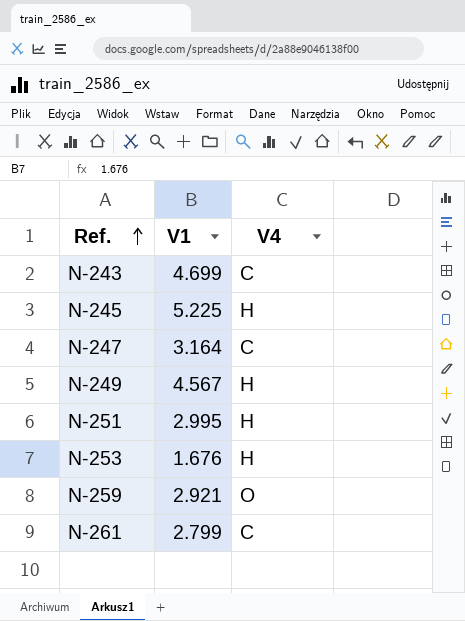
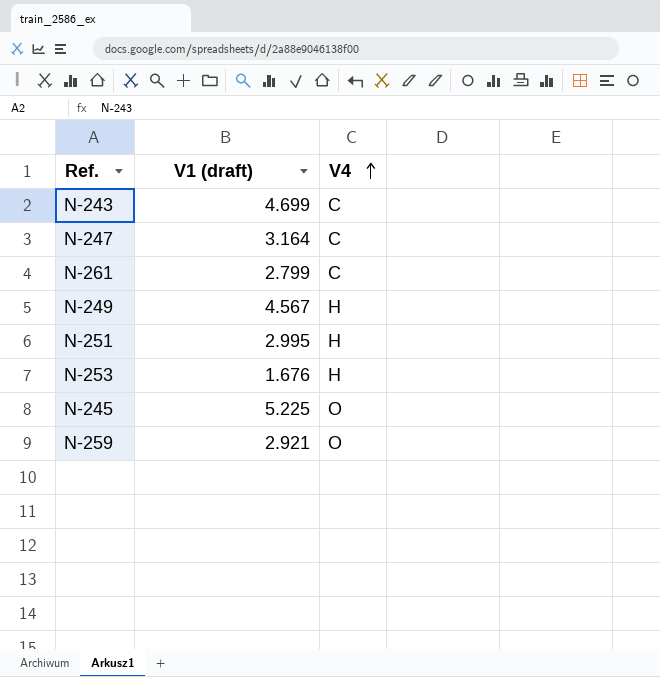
row order: Ref. ascending -> V4 ascending
column name: V1 -> V1 (draft)
N-245 | V4: H -> O

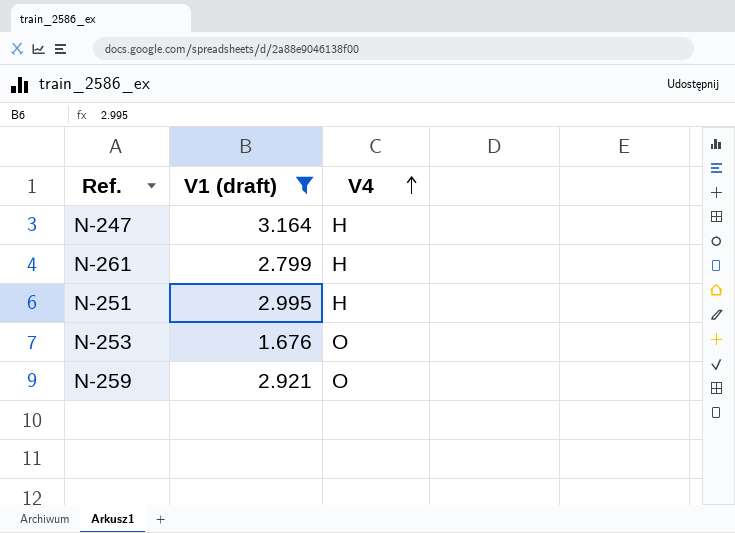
filter: none -> V1 (draft) <= 3.164
N-247 | V4: C -> H
N-261 | V4: C -> H
N-253 | V4: H -> O

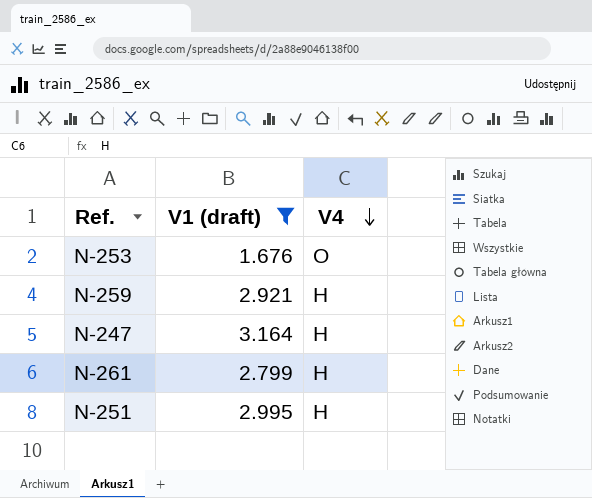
row order: V4 ascending -> V4 descending
N-259 | V4: O -> H

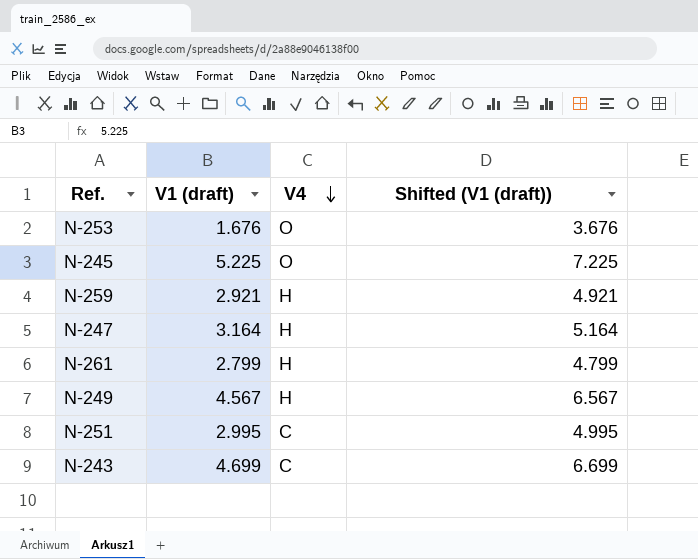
filter: V1 (draft) <= 3.164 -> none
column Shifted (V1 (draft)) | formula: none -> [V1 (draft)] + 2
N-251 | V4: H -> C

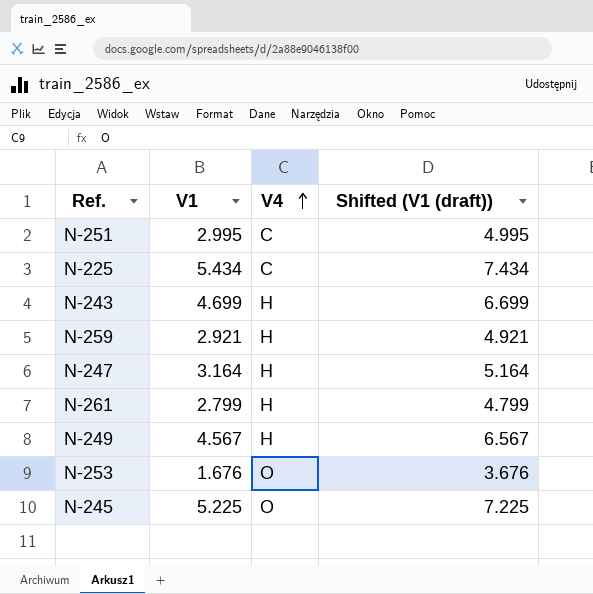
row order: V4 descending -> V4 ascending
column name: V1 (draft) -> V1
row N-225: none -> 5.434 | C | 7.434
N-243 | V4: C -> H

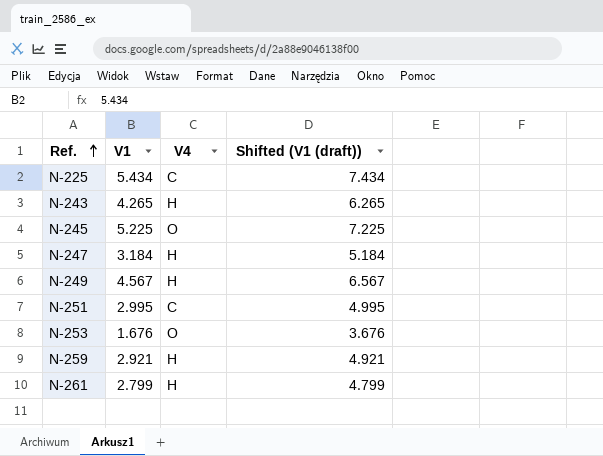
row order: V4 ascending -> Ref. ascending
N-243 | V1: 4.699 -> 4.265
N-243 | Shifted (V1 (draft)): 6.699 -> 6.265
N-247 | V1: 3.164 -> 3.184
N-247 | Shifted (V1 (draft)): 5.164 -> 5.184

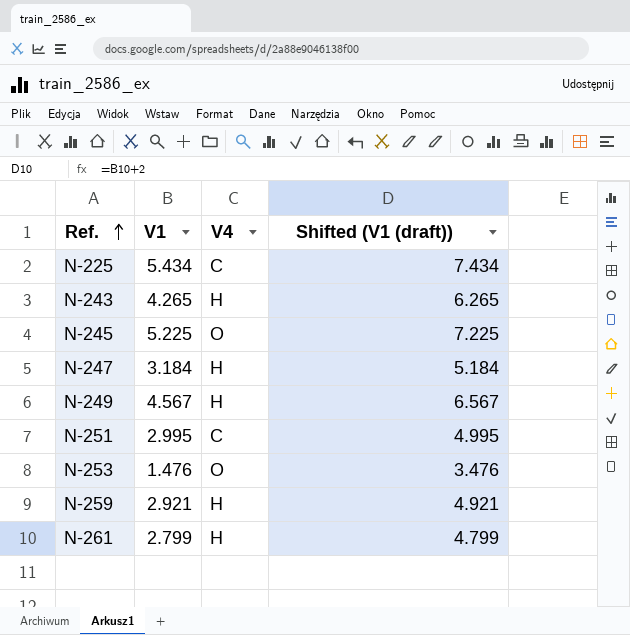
N-253 | V1: 1.676 -> 1.476
N-253 | Shifted (V1 (draft)): 3.676 -> 3.476

